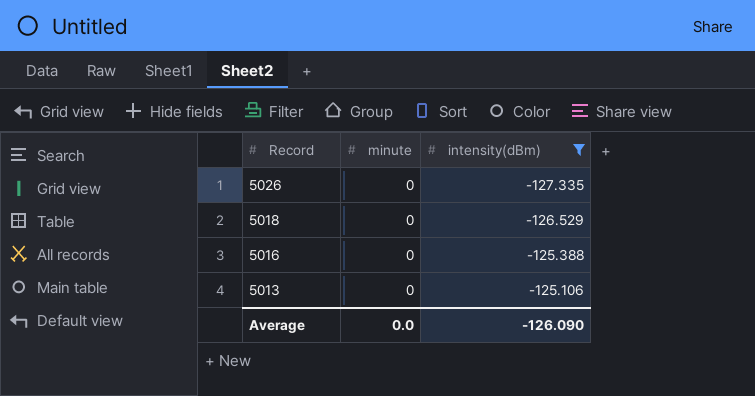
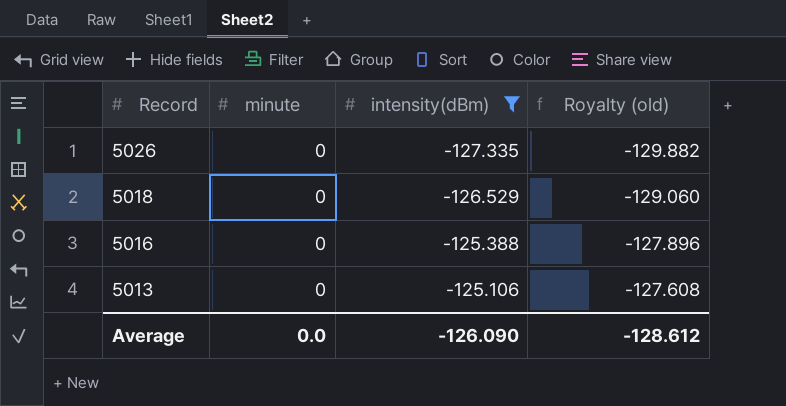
column Royalty (old) | formula: none -> [intensity(dBm)] * 1.02

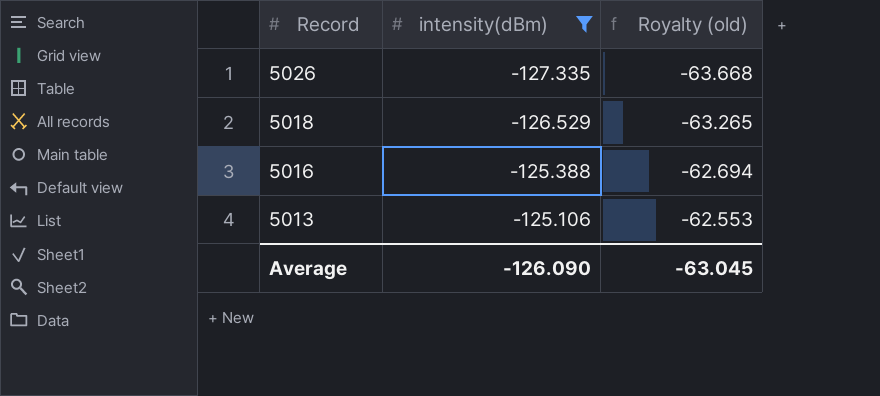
column minute | position: 2 -> none
column Royalty (old) | formula: [intensity(dBm)] * 1.02 -> [intensity(dBm)] * 0.5
Average | Royalty (old): -128.612 -> -63.045

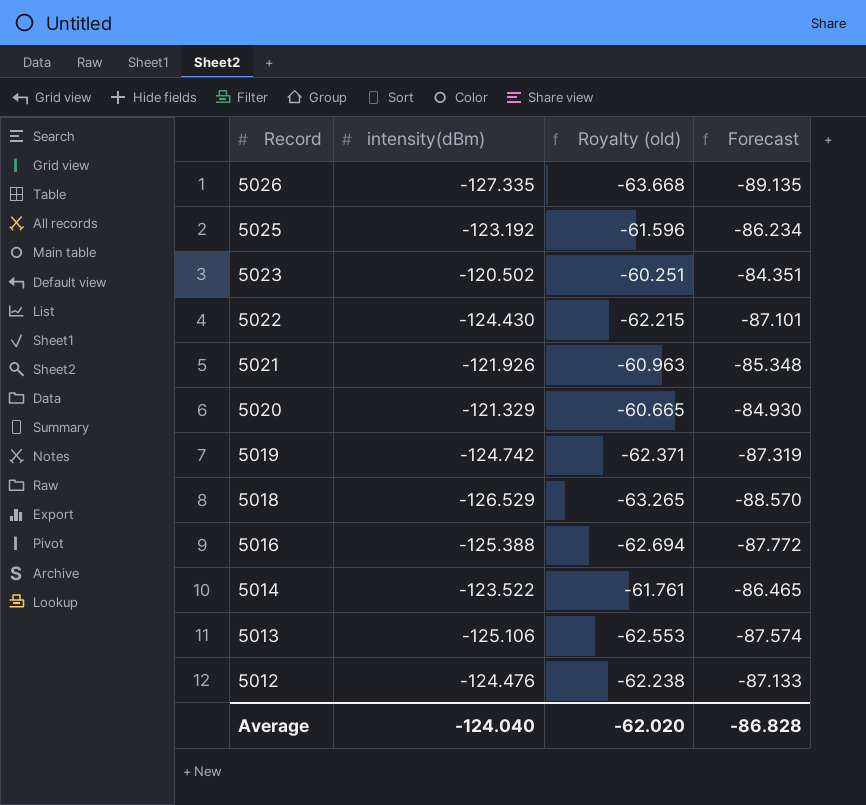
filter: intensity(dBm) <= -125.106 -> none
column Forecast | formula: none -> [intensity(dBm)] * 0.7
Average | intensity(dBm): -126.090 -> -124.040
Average | Royalty (old): -63.045 -> -62.020

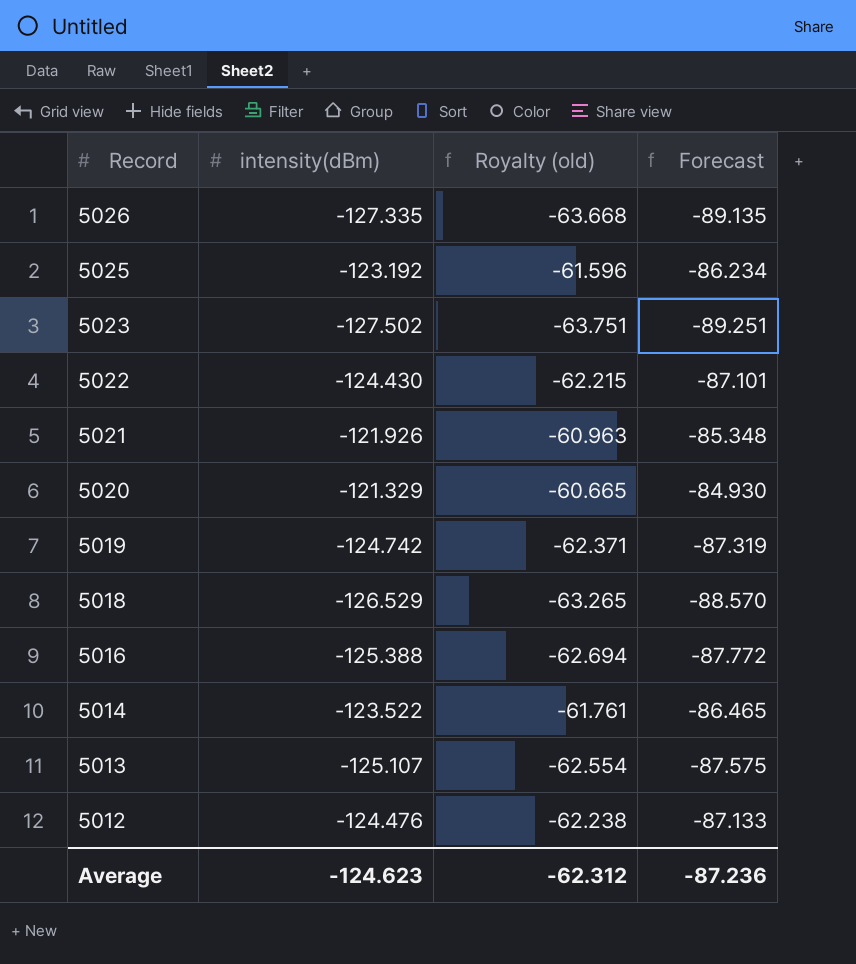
5023 | intensity(dBm): -120.502 -> -127.502
5023 | Royalty (old): -60.251 -> -63.751
5023 | Forecast: -84.351 -> -89.251
5013 | intensity(dBm): -125.106 -> -125.107
5013 | Royalty (old): -62.553 -> -62.554
5013 | Forecast: -87.574 -> -87.575
Average | intensity(dBm): -124.040 -> -124.623
Average | Royalty (old): -62.020 -> -62.312
Average | Forecast: -86.828 -> -87.236

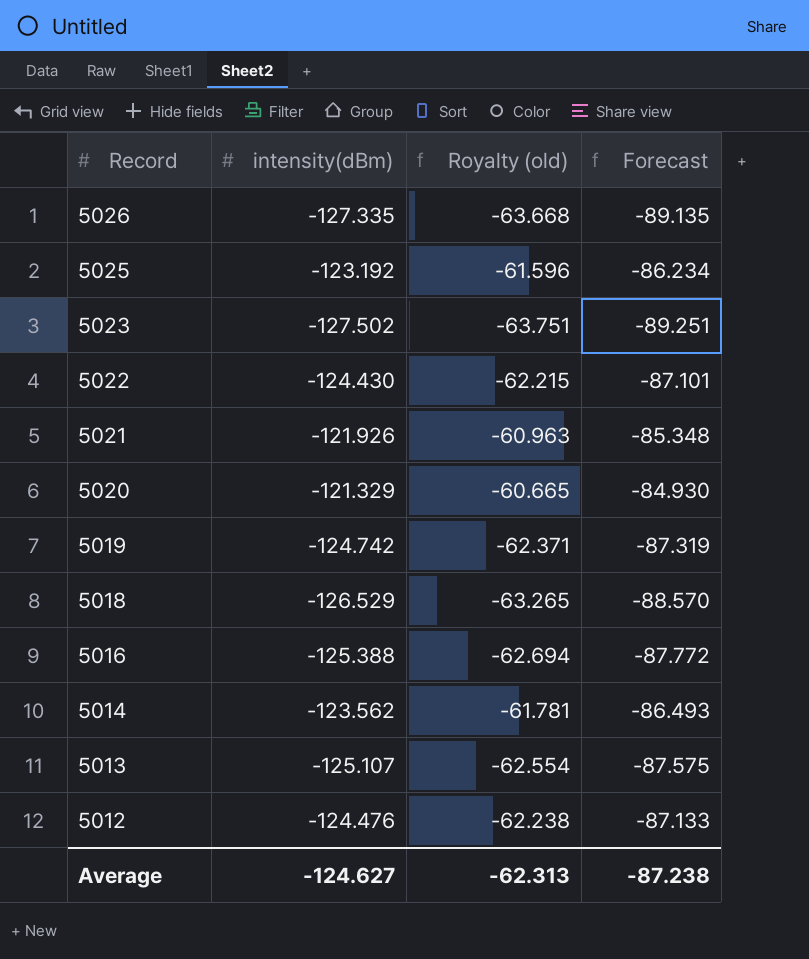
5014 | intensity(dBm): -123.522 -> -123.562
5014 | Royalty (old): -61.761 -> -61.781
5014 | Forecast: -86.465 -> -86.493
Average | intensity(dBm): -124.623 -> -124.627
Average | Royalty (old): -62.312 -> -62.313
Average | Forecast: -87.236 -> -87.238

